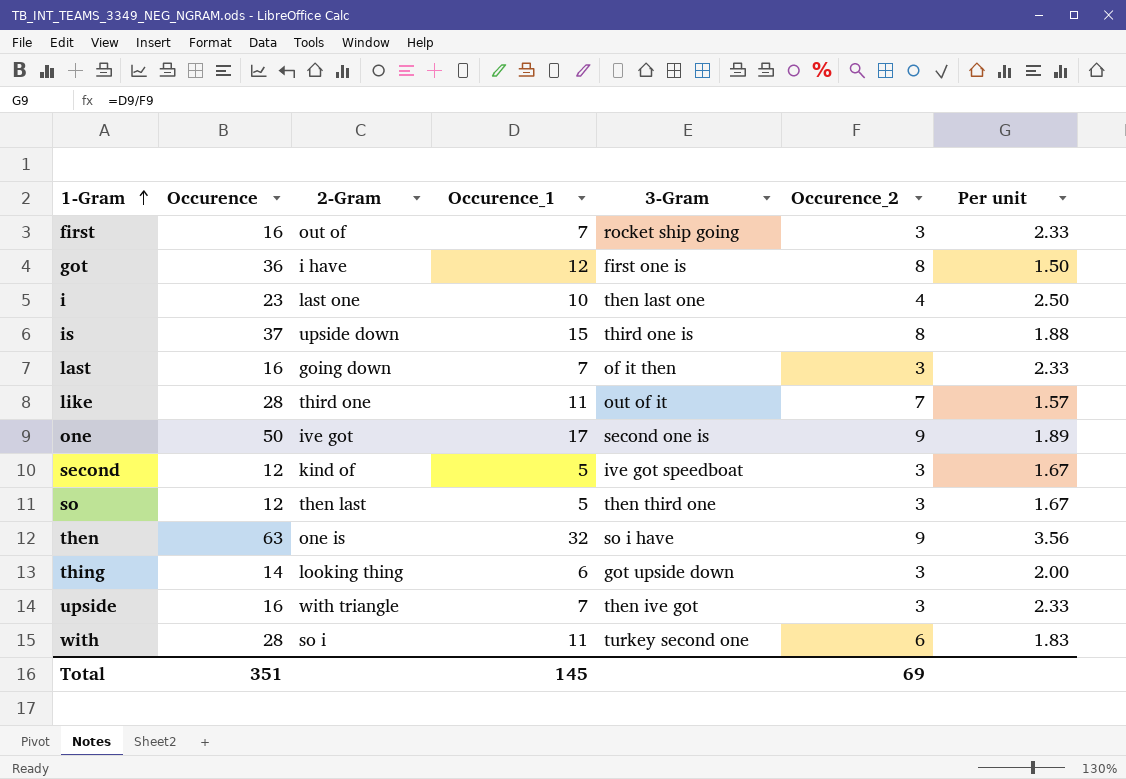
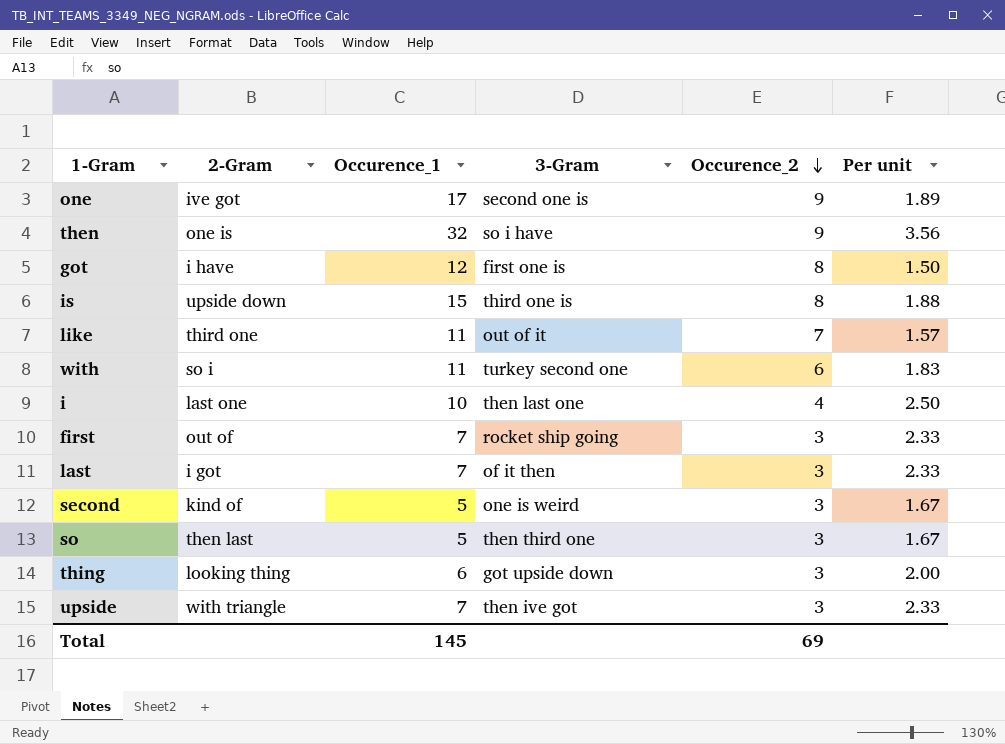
row order: 1-Gram ascending -> Occurence_2 descending
column Occurence | position: 2 -> none
last | 2-Gram: going down -> i got
second | 3-Gram: ive got speedboat -> one is weird

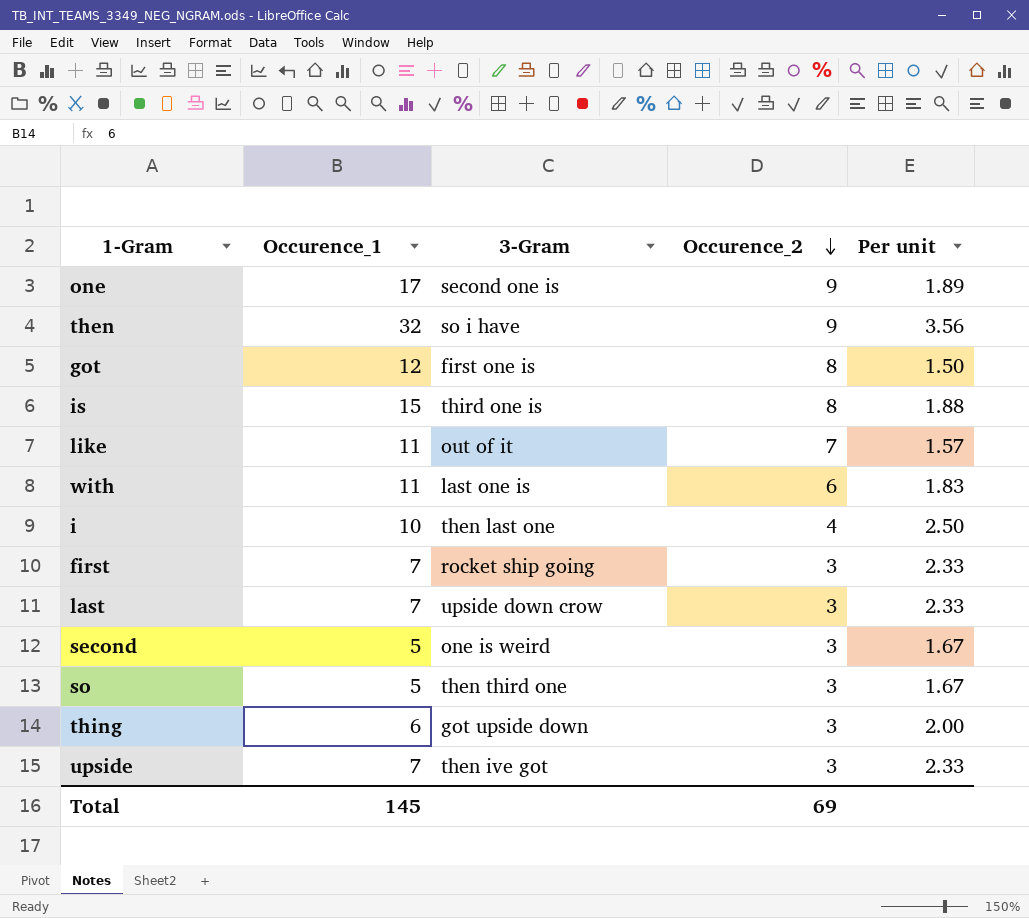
column 2-Gram | position: 2 -> none
with | 3-Gram: turkey second one -> last one is
last | 3-Gram: of it then -> upside down crow

